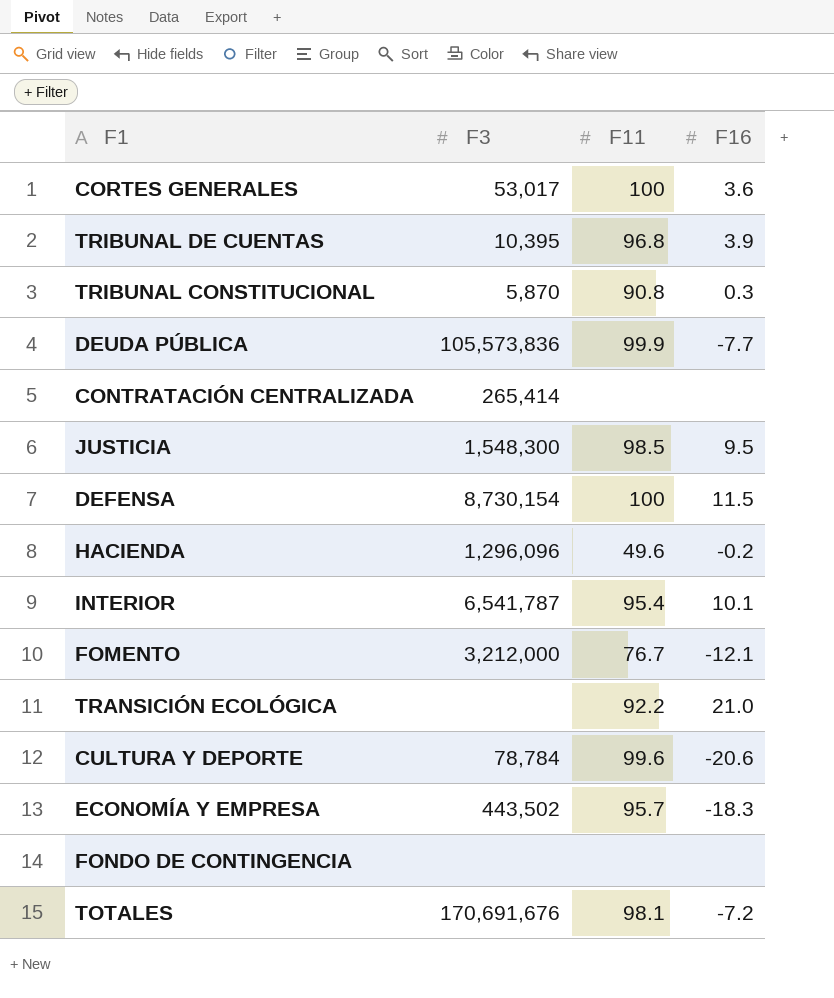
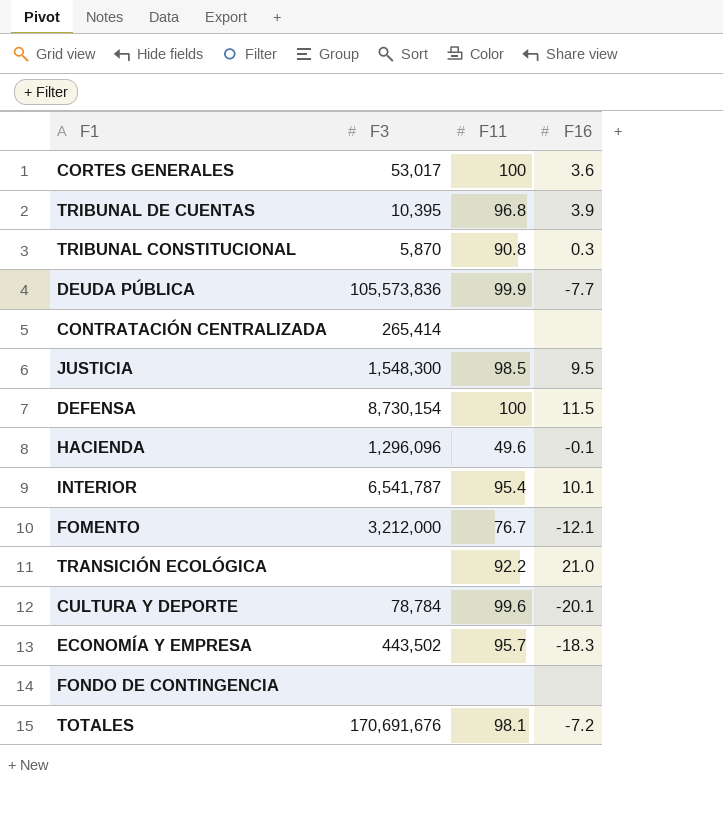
HACIENDA | F16: -0.2 -> -0.1
CULTURA Y DEPORTE | F16: -20.6 -> -20.1

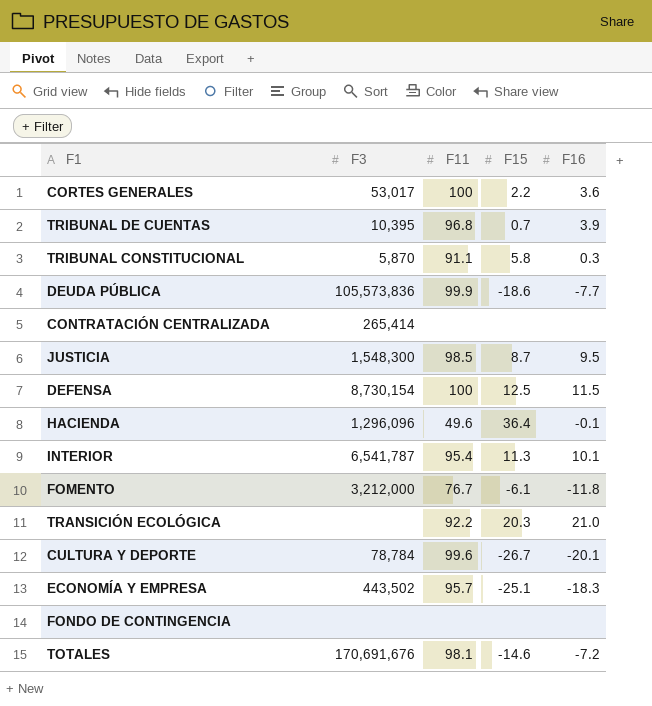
column F15 | position: none -> 4
TRIBUNAL CONSTITUCIONAL | F11: 90.8 -> 91.1
FOMENTO | F16: -12.1 -> -11.8

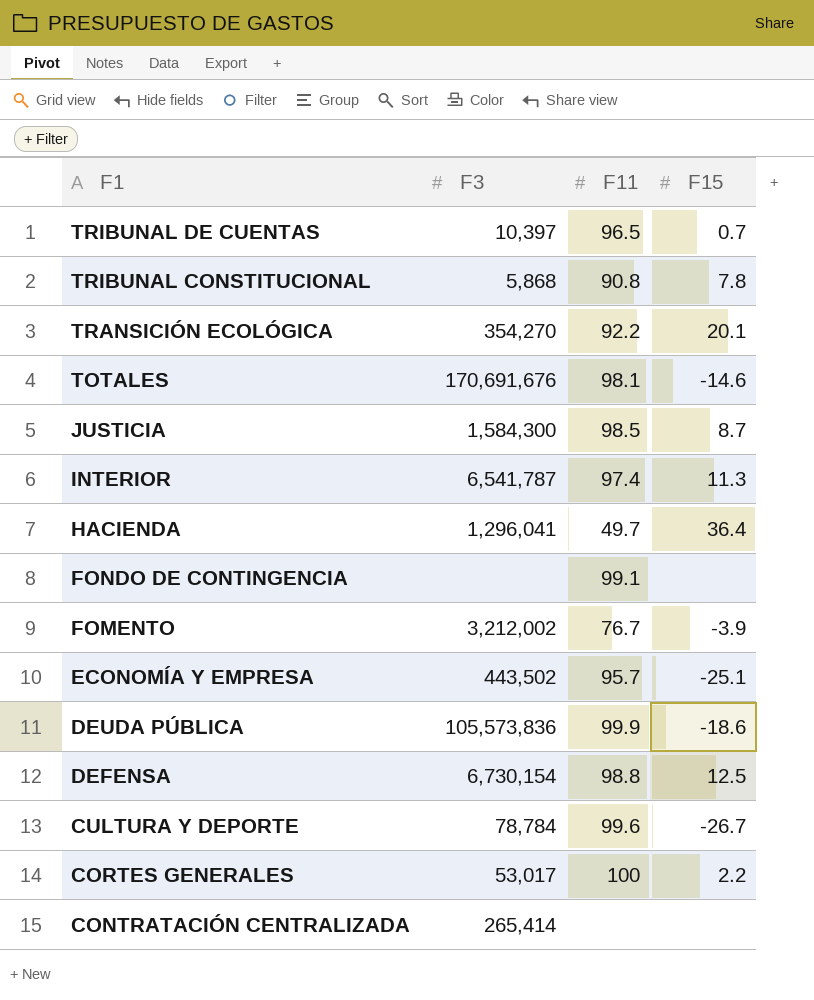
row order: none -> F1 descending
column F16 | position: 5 -> none
TRIBUNAL DE CUENTAS | F3: 10,395 -> 10,397
TRIBUNAL DE CUENTAS | F11: 96.8 -> 96.5
TRIBUNAL CONSTITUCIONAL | F3: 5,870 -> 5,868
TRIBUNAL CONSTITUCIONAL | F11: 91.1 -> 90.8
TRIBUNAL CONSTITUCIONAL | F15: 5.8 -> 7.8
TRANSICIÓN ECOLÓGICA | F3: none -> 354,270
TRANSICIÓN ECOLÓGICA | F15: 20.3 -> 20.1
JUSTICIA | F3: 1,548,300 -> 1,584,300
INTERIOR | F11: 95.4 -> 97.4
HACIENDA | F3: 1,296,096 -> 1,296,041
HACIENDA | F11: 49.6 -> 49.7
FONDO DE CONTINGENCIA | F11: none -> 99.1
FOMENTO | F3: 3,212,000 -> 3,212,002
FOMENTO | F15: -6.1 -> -3.9
DEFENSA | F3: 8,730,154 -> 6,730,154
DEFENSA | F11: 100 -> 98.8

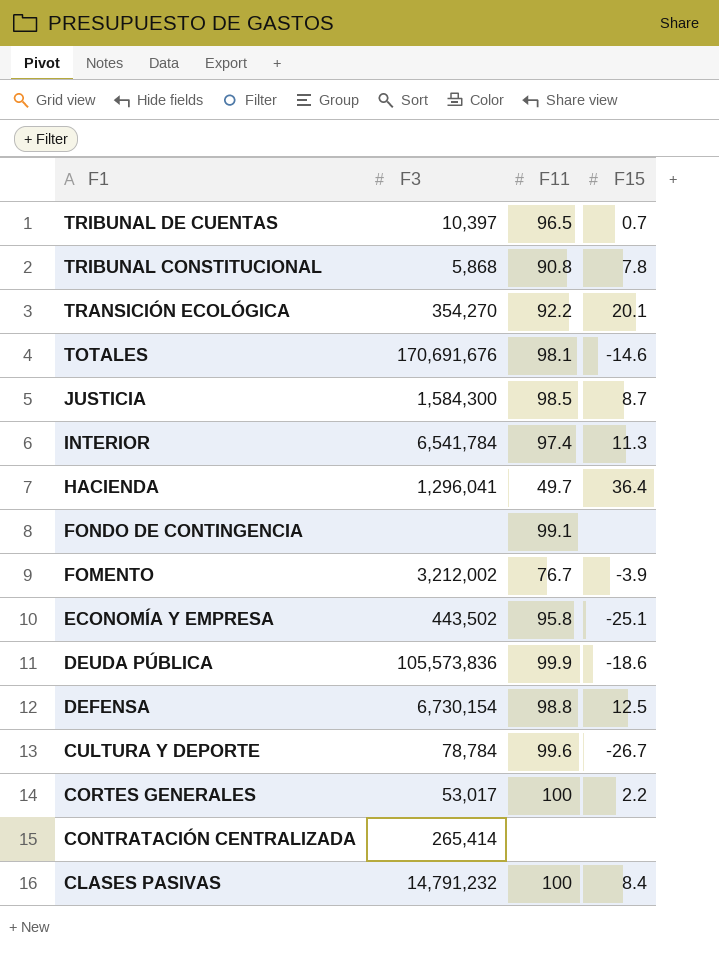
INTERIOR | F3: 6,541,787 -> 6,541,784
ECONOMÍA Y EMPRESA | F11: 95.7 -> 95.8
row CLASES PASIVAS: none -> 14,791,232 | 100 | 8.4

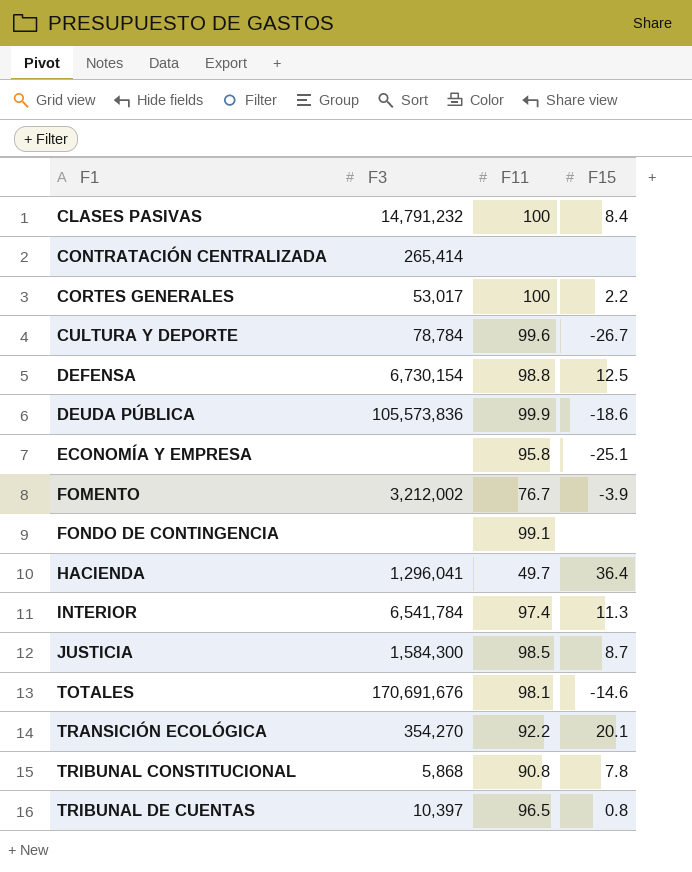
row order: F1 descending -> F1 ascending
ECONOMÍA Y EMPRESA | F3: 443,502 -> none
TRIBUNAL DE CUENTAS | F15: 0.7 -> 0.8

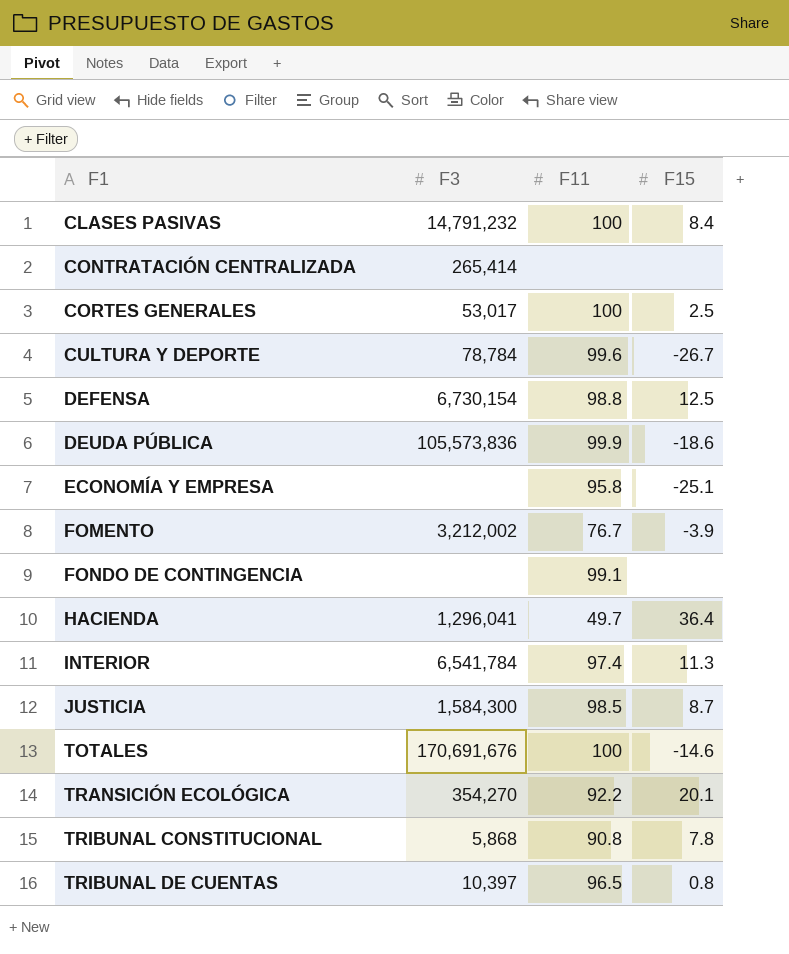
CORTES GENERALES | F15: 2.2 -> 2.5
TOTALES | F11: 98.1 -> 100

